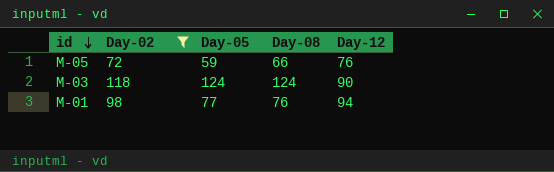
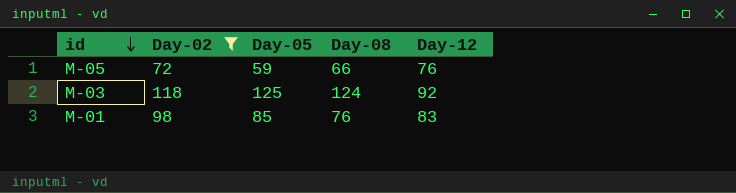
M-03 | Day-05: 124 -> 125
M-03 | Day-12: 90 -> 92
M-01 | Day-05: 77 -> 85
M-01 | Day-12: 94 -> 83

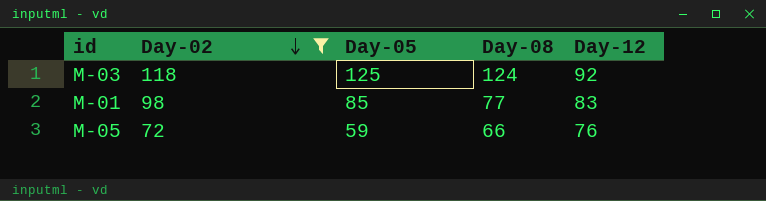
row order: id descending -> Day-02 descending
M-01 | Day-08: 76 -> 77

